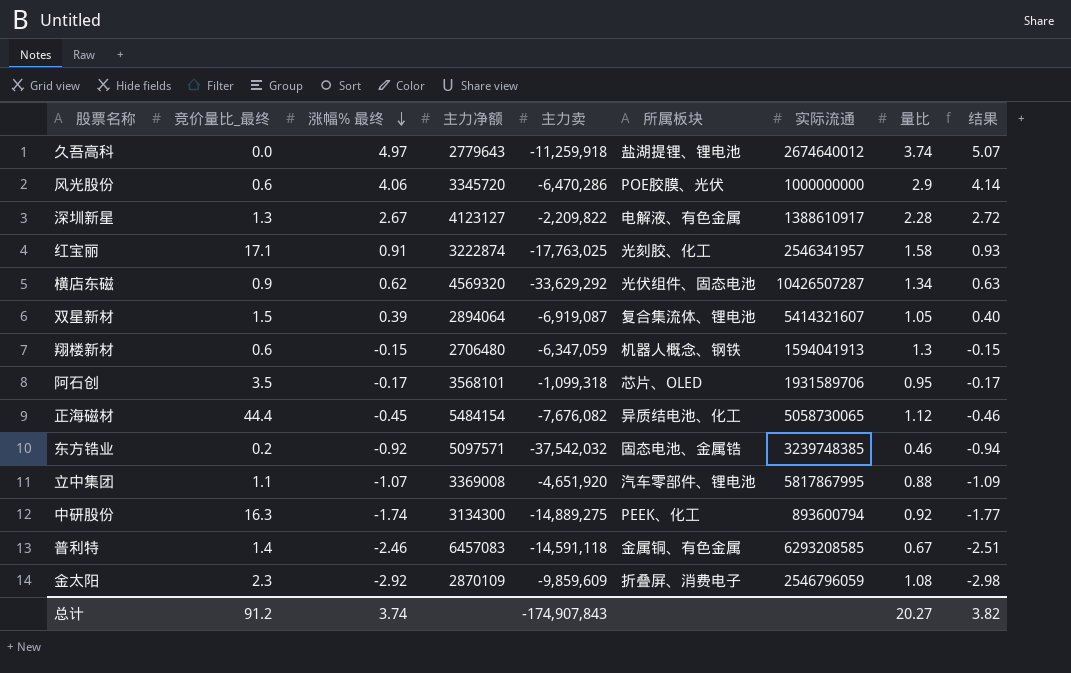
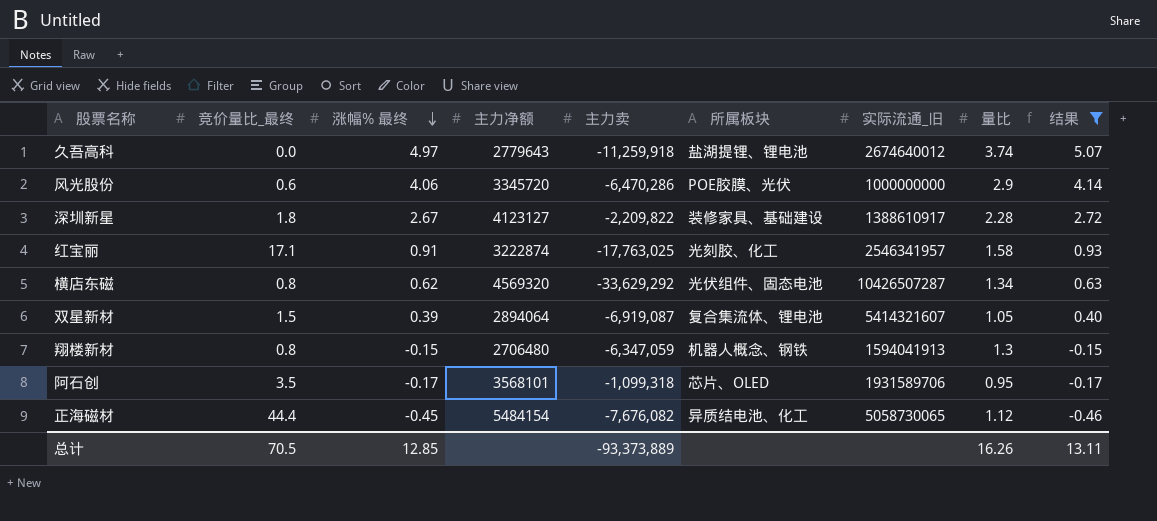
filter: none -> 结果 >= -0.46
column name: 实际流通 -> 实际流通_旧
深圳新星 | 竞价量比_最终: 1.3 -> 1.8
深圳新星 | 所属板块: 电解液、有色金属 -> 装修家具、基础建设
横店东磁 | 竞价量比_最终: 0.9 -> 0.8
翔楼新材 | 竞价量比_最终: 0.6 -> 0.8
总计 | 竞价量比_最终: 91.2 -> 70.5
总计 | 涨幅% 最终: 3.74 -> 12.85
总计 | 主力卖: -174,907,843 -> -93,373,889
总计 | 量比: 20.27 -> 16.26
总计 | 结果: 3.82 -> 13.11

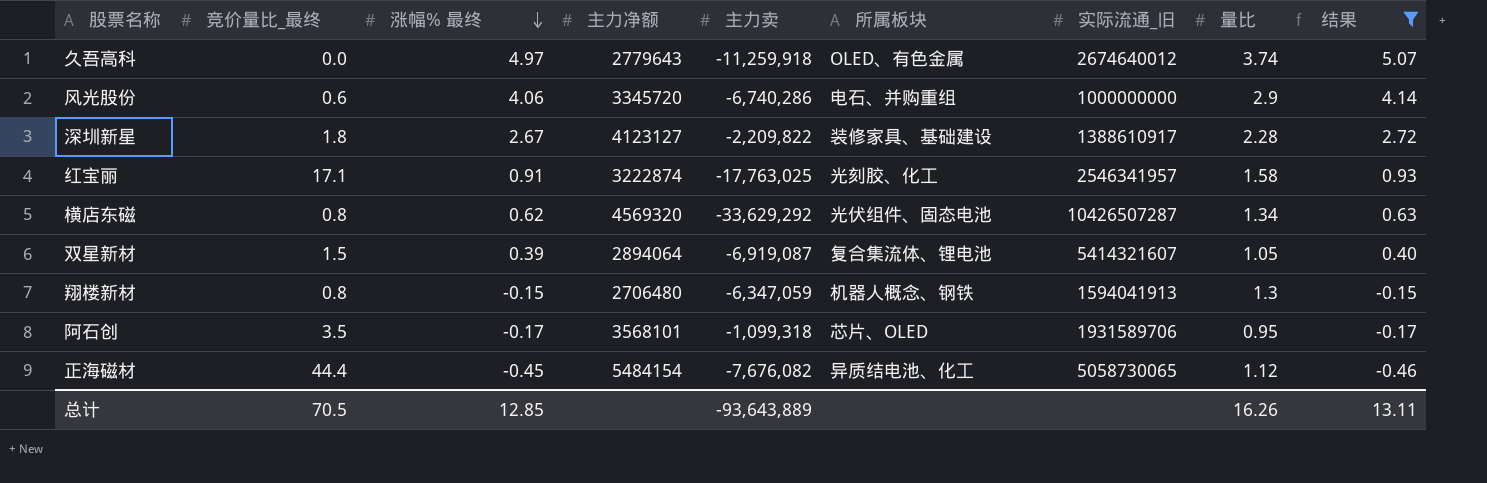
久吾高科 | 所属板块: 盐湖提锂、锂电池 -> OLED、有色金属
风光股份 | 主力卖: -6,470,286 -> -6,740,286
风光股份 | 所属板块: POE胶膜、光伏 -> 电石、并购重组
总计 | 主力卖: -93,373,889 -> -93,643,889

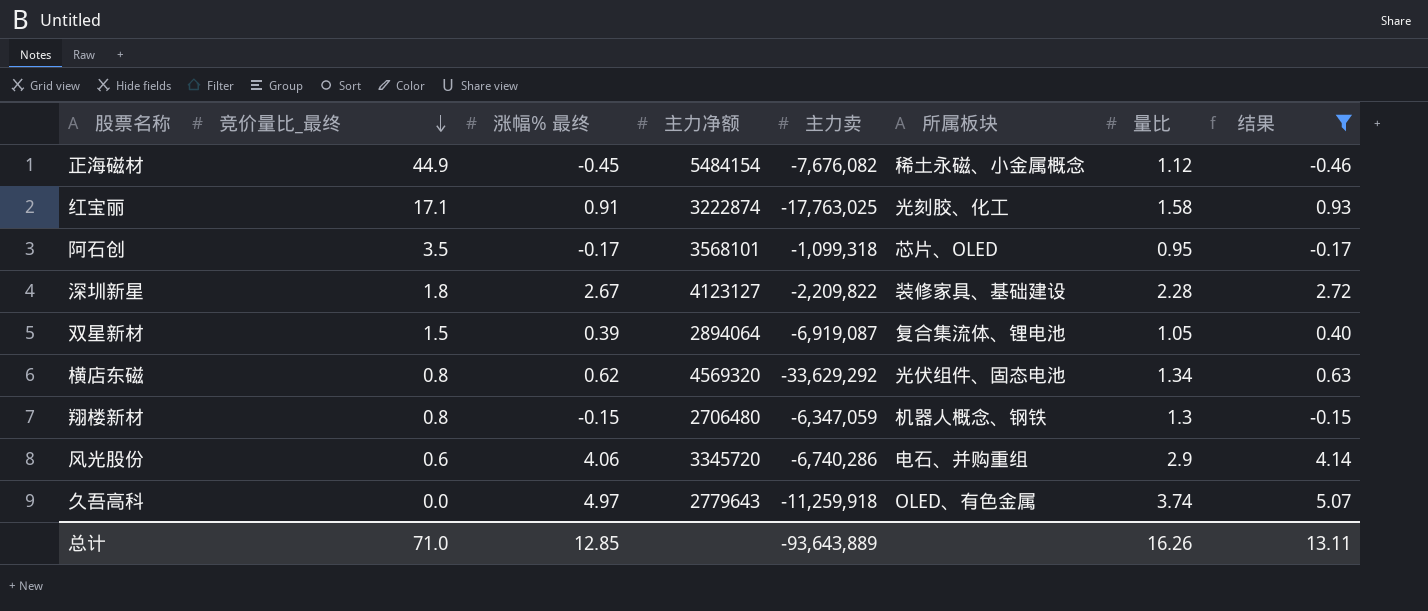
row order: 涨幅% 最终 descending -> 竞价量比_最终 descending
column 实际流通_旧 | position: 7 -> none
正海磁材 | 竞价量比_最终: 44.4 -> 44.9
正海磁材 | 所属板块: 异质结电池、化工 -> 稀土永磁、小金属概念
总计 | 竞价量比_最终: 70.5 -> 71.0

